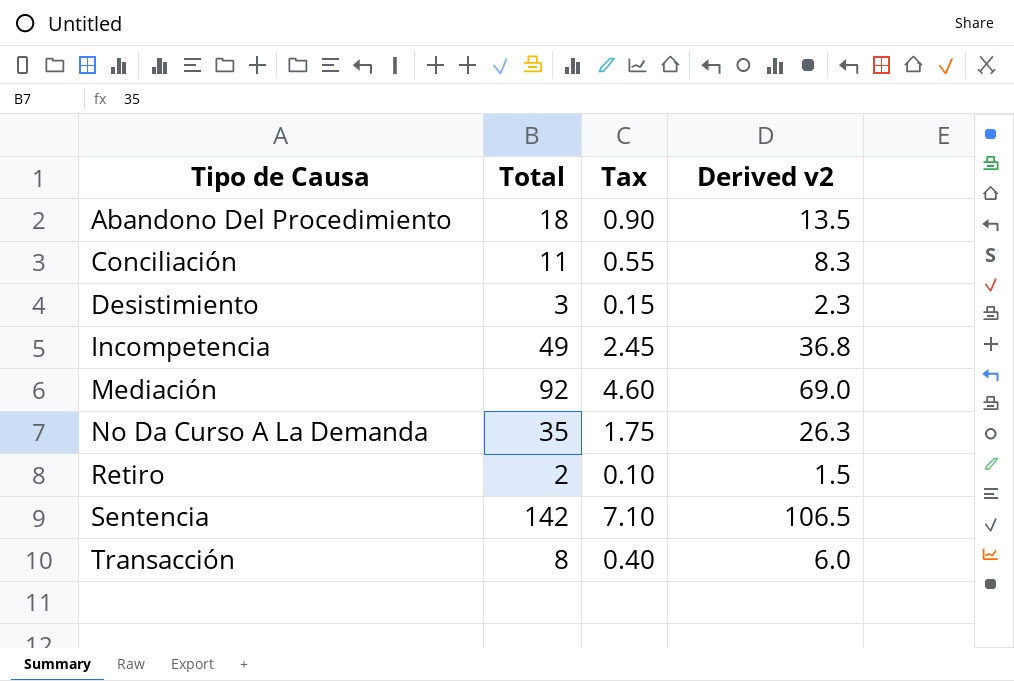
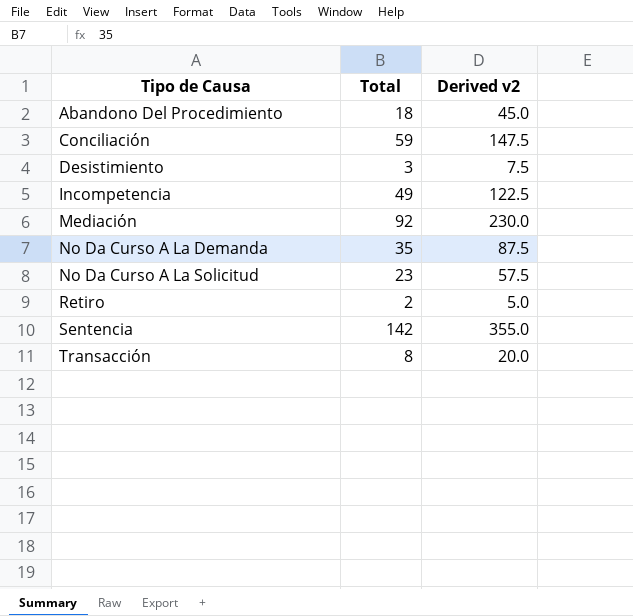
column Tax | formula: [Total] * 0.05 -> none
column Derived v2 | formula: [Total] * 0.75 -> [Total] * 2.5
Conciliación | Total: 11 -> 59
row No Da Curso A La Solicitud: none -> 23 | 57.5

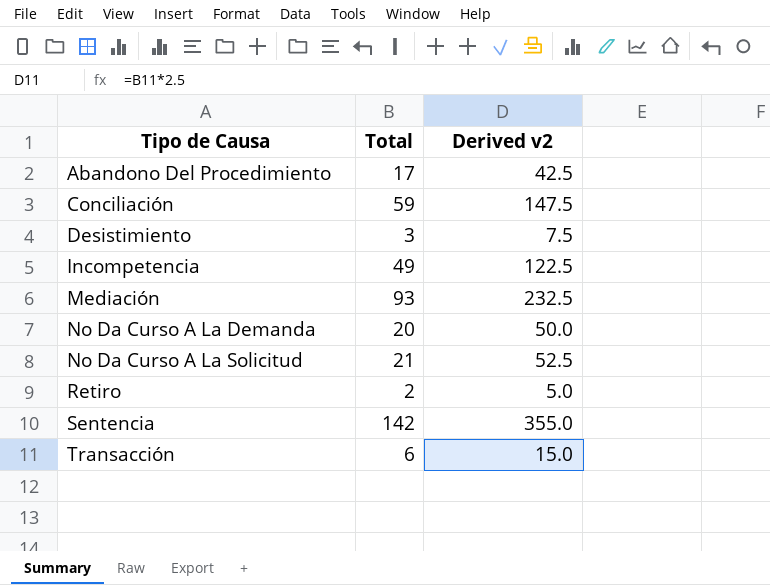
Abandono Del Procedimiento | Total: 18 -> 17
Abandono Del Procedimiento | Derived v2: 45.0 -> 42.5
Mediación | Total: 92 -> 93
Mediación | Derived v2: 230.0 -> 232.5
No Da Curso A La Demanda | Total: 35 -> 20
No Da Curso A La Demanda | Derived v2: 87.5 -> 50.0
No Da Curso A La Solicitud | Total: 23 -> 21
No Da Curso A La Solicitud | Derived v2: 57.5 -> 52.5
Transacción | Total: 8 -> 6
Transacción | Derived v2: 20.0 -> 15.0

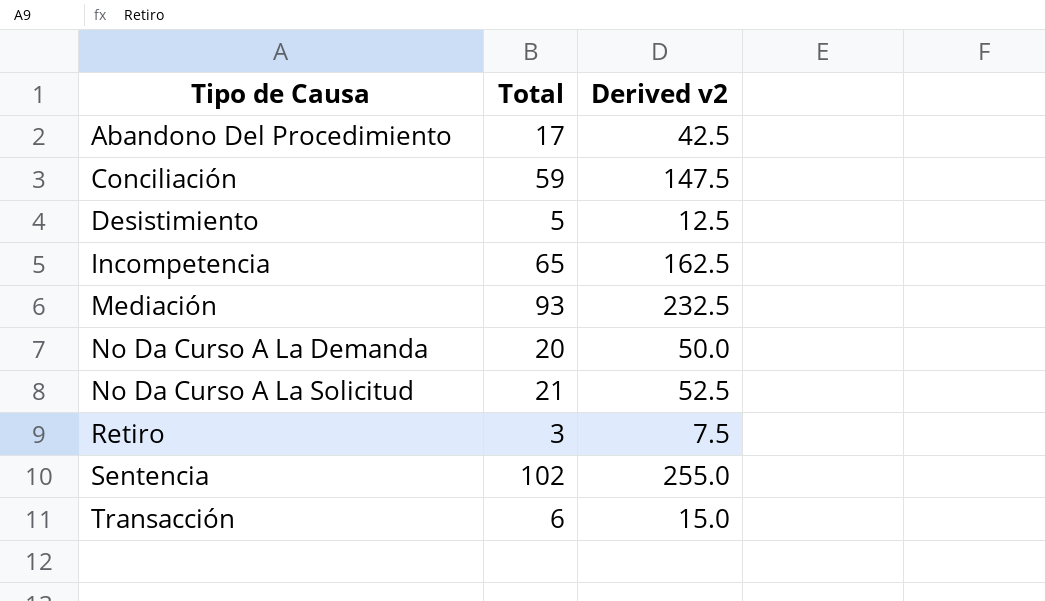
Desistimiento | Total: 3 -> 5
Desistimiento | Derived v2: 7.5 -> 12.5
Incompetencia | Total: 49 -> 65
Incompetencia | Derived v2: 122.5 -> 162.5
Retiro | Total: 2 -> 3
Retiro | Derived v2: 5.0 -> 7.5
Sentencia | Total: 142 -> 102
Sentencia | Derived v2: 355.0 -> 255.0

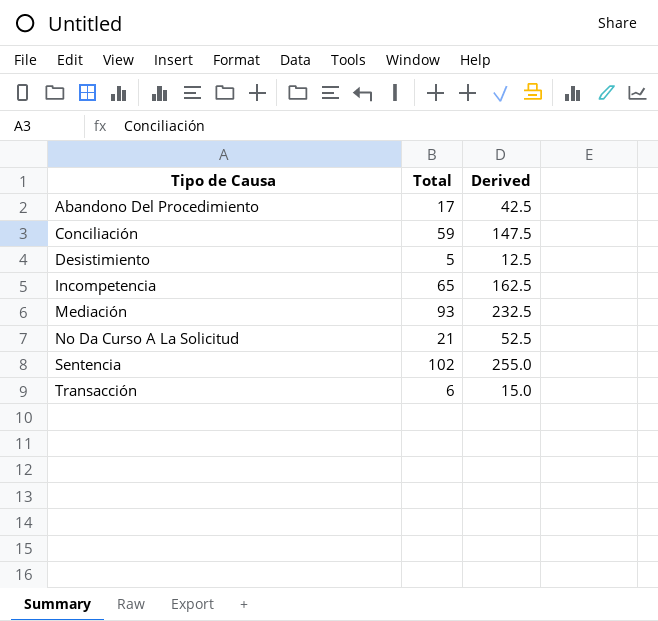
column name: Derived v2 -> Derived
row No Da Curso A La Demanda: 20 | 50.0 -> none
row Retiro: 3 | 7.5 -> none

